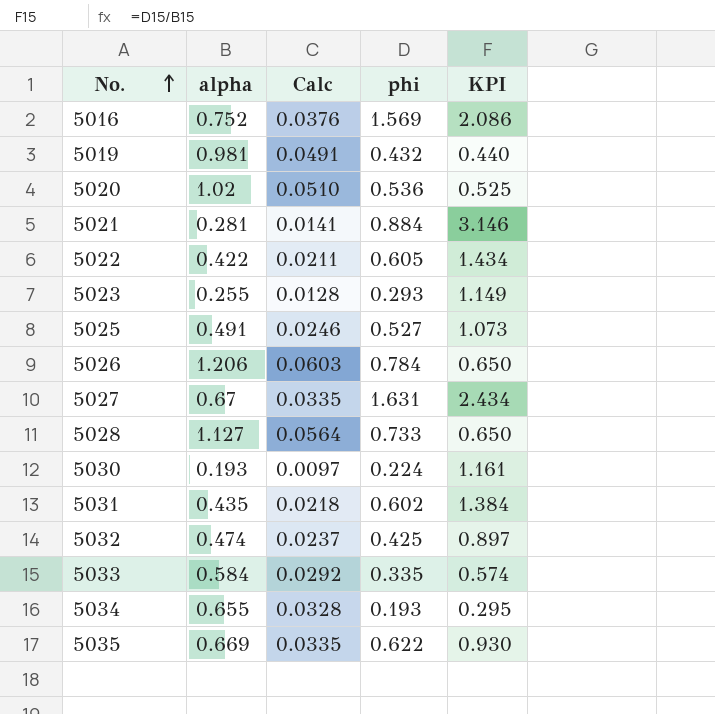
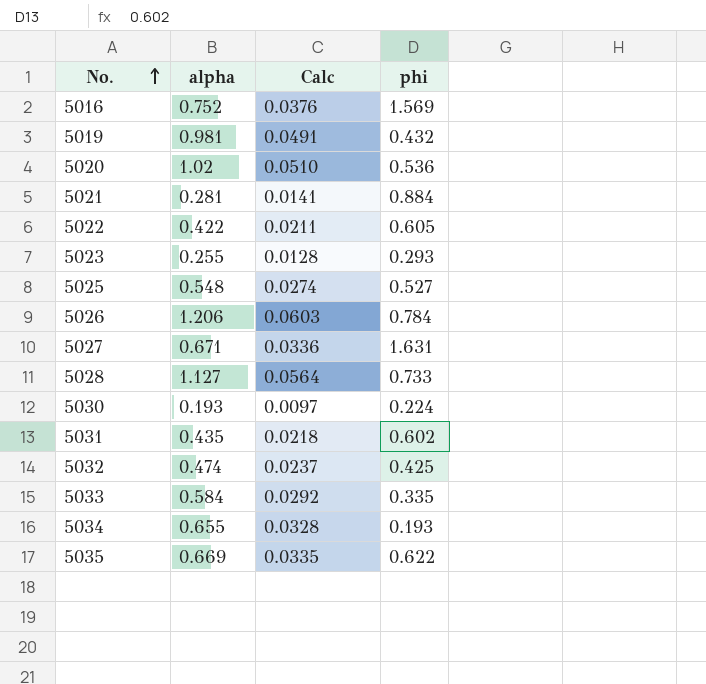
column KPI | formula: [phi] / [alpha] -> none
5025 | alpha: 0.491 -> 0.548
5025 | Calc: 0.0246 -> 0.0274
5027 | alpha: 0.67 -> 0.671
5027 | Calc: 0.0335 -> 0.0336

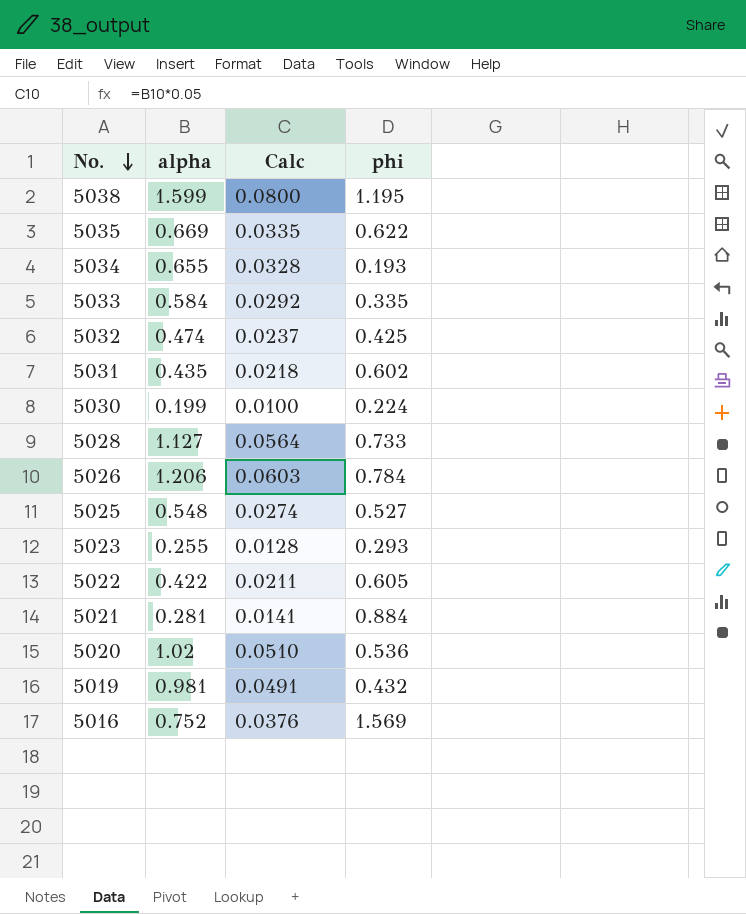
row order: No. ascending -> No. descending
row 5027: 0.671 | 0.0336 | 1.631 -> none
row 5038: none -> 1.599 | 0.0800 | 1.195
5030 | alpha: 0.193 -> 0.199
5030 | Calc: 0.0097 -> 0.0100

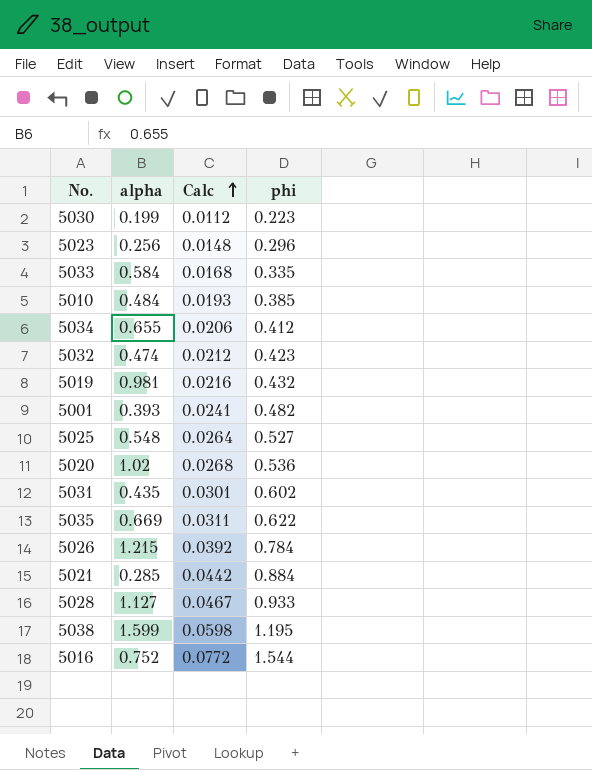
row order: No. descending -> Calc ascending
column Calc | formula: [alpha] * 0.05 -> [phi] * 0.05
row 5022: 0.422 | 0.0211 | 0.605 -> none
5030 | phi: 0.224 -> 0.223
5023 | alpha: 0.255 -> 0.256
5023 | phi: 0.293 -> 0.296
row 5010: none -> 0.484 | 0.0193 | 0.385
5034 | phi: 0.193 -> 0.412
5032 | phi: 0.425 -> 0.423
row 5001: none -> 0.393 | 0.0241 | 0.482
5026 | alpha: 1.206 -> 1.215
5021 | alpha: 0.281 -> 0.285
5028 | phi: 0.733 -> 0.933
5016 | phi: 1.569 -> 1.544

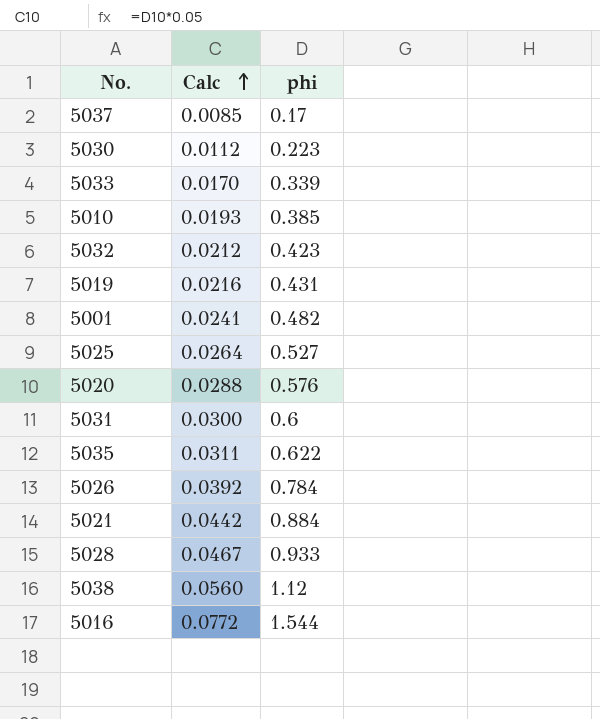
column alpha | position: 2 -> none
row 5023: 0.256 | 0.0148 | 0.296 -> none
row 5034: 0.655 | 0.0206 | 0.412 -> none
row 5037: none -> 0.0085 | 0.17
5033 | Calc: 0.0168 -> 0.0170
5033 | phi: 0.335 -> 0.339
5019 | phi: 0.432 -> 0.431
5020 | Calc: 0.0268 -> 0.0288
5020 | phi: 0.536 -> 0.576
5031 | Calc: 0.0301 -> 0.0300
5031 | phi: 0.602 -> 0.6
5038 | Calc: 0.0598 -> 0.0560
5038 | phi: 1.195 -> 1.12

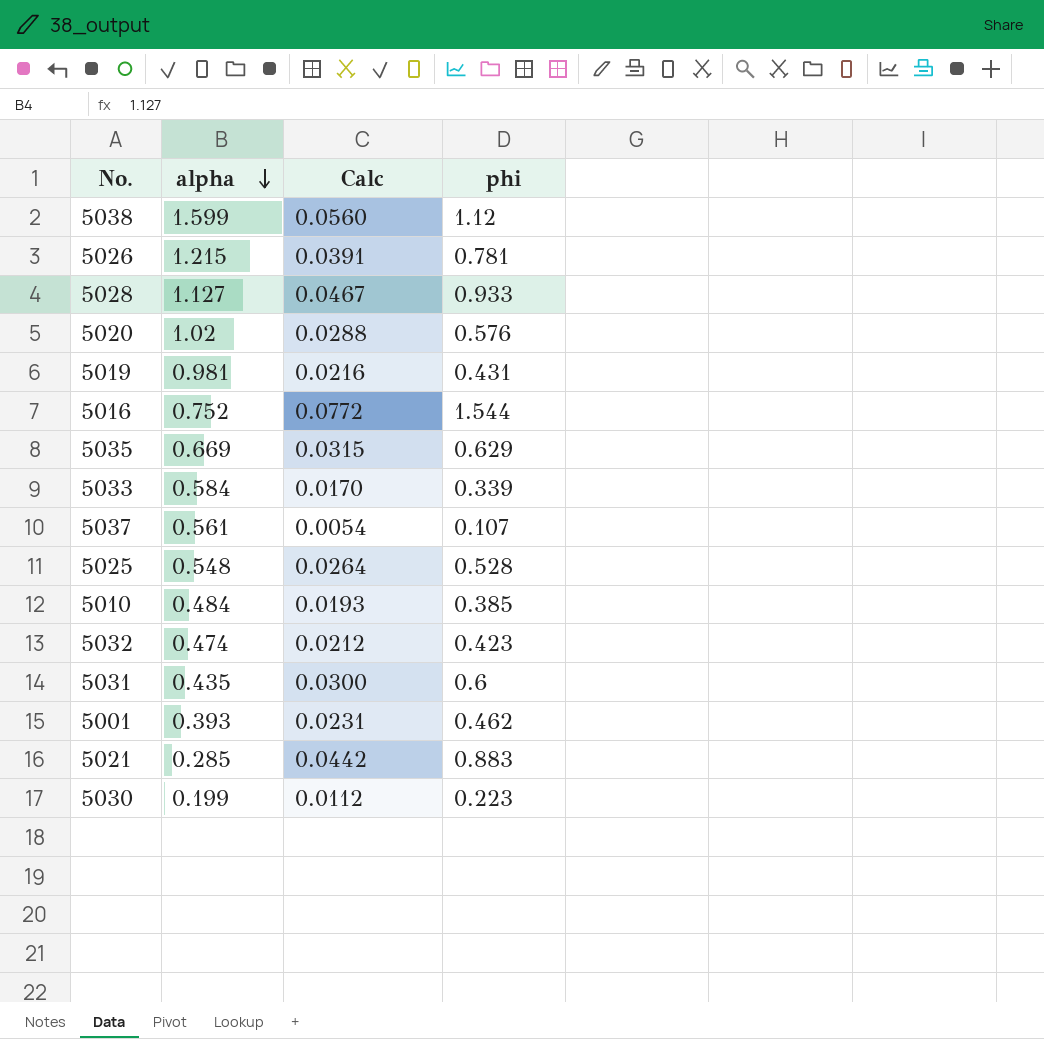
row order: Calc ascending -> alpha descending
column alpha | position: none -> 2
5026 | Calc: 0.0392 -> 0.0391
5026 | phi: 0.784 -> 0.781
5035 | Calc: 0.0311 -> 0.0315
5035 | phi: 0.622 -> 0.629
5037 | Calc: 0.0085 -> 0.0054
5037 | phi: 0.17 -> 0.107
5025 | phi: 0.527 -> 0.528
5001 | Calc: 0.0241 -> 0.0231
5001 | phi: 0.482 -> 0.462
5021 | phi: 0.884 -> 0.883

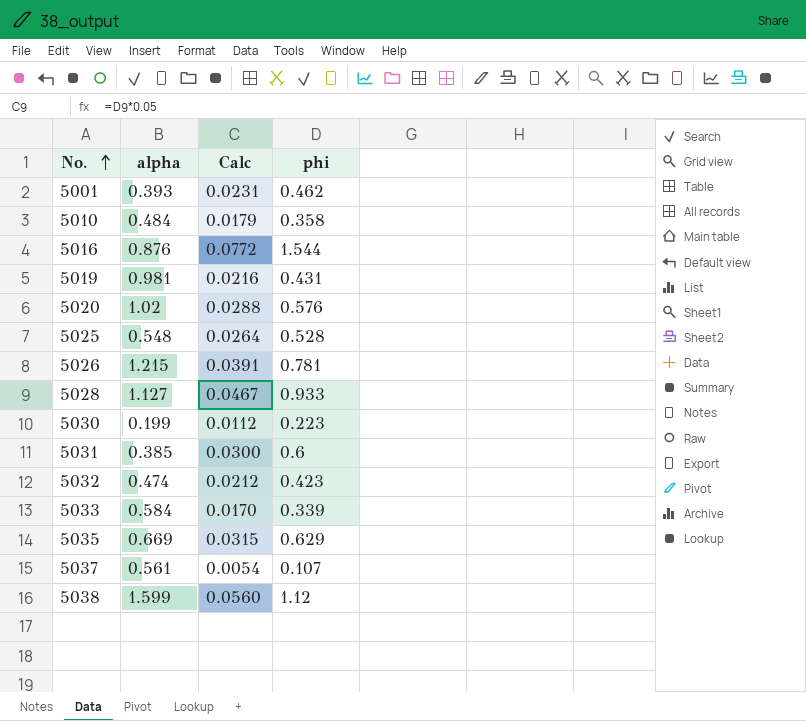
row order: alpha descending -> No. ascending
row 5021: 0.285 | 0.0442 | 0.883 -> none
5010 | Calc: 0.0193 -> 0.0179
5010 | phi: 0.385 -> 0.358
5016 | alpha: 0.752 -> 0.876
5031 | alpha: 0.435 -> 0.385

